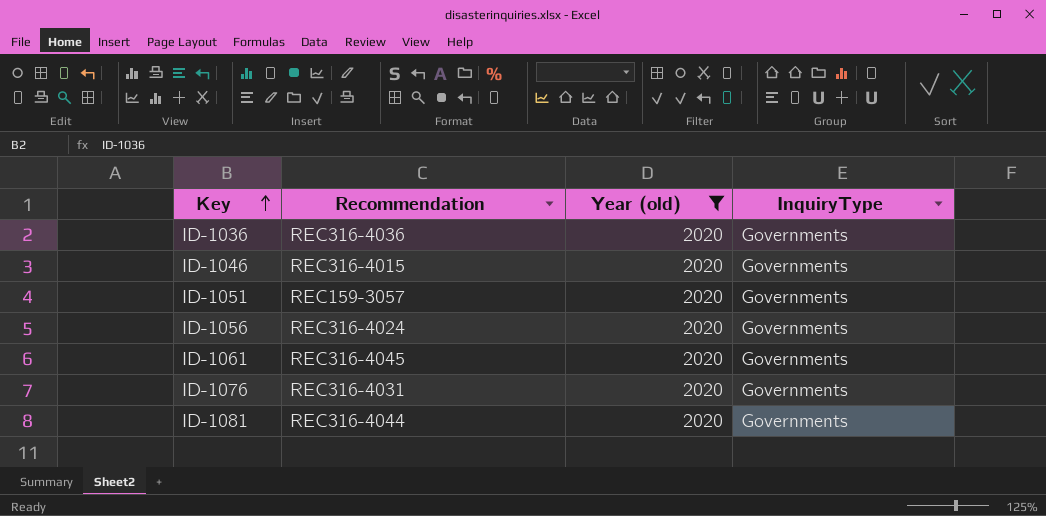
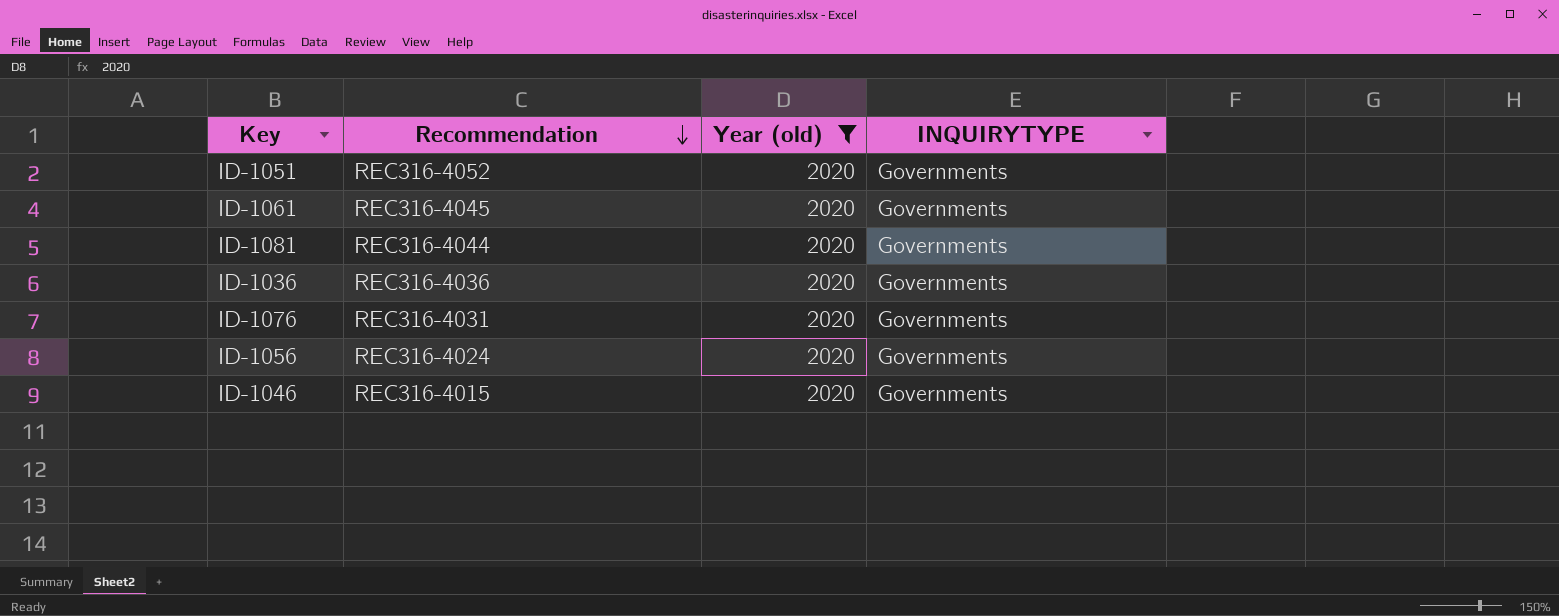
row order: Key ascending -> Recommendation descending
column name: InquiryType -> INQUIRYTYPE
ID-1051 | Recommendation: REC159-3057 -> REC316-4052

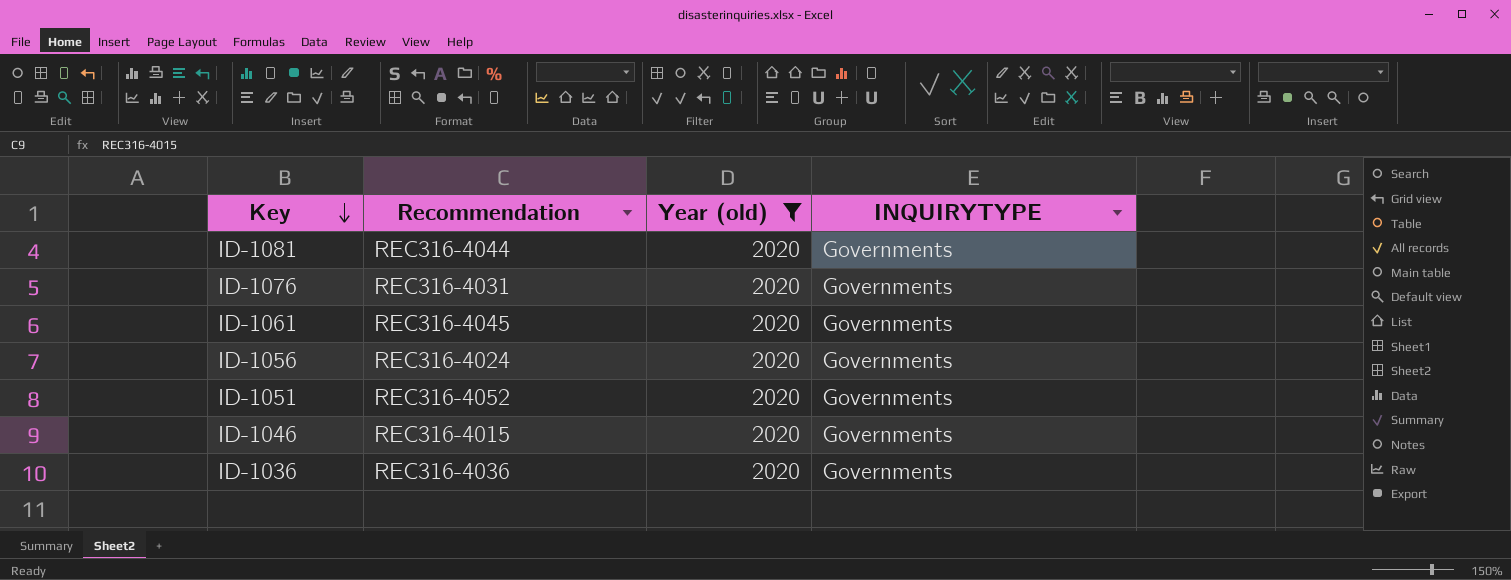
row order: Recommendation descending -> Key descending

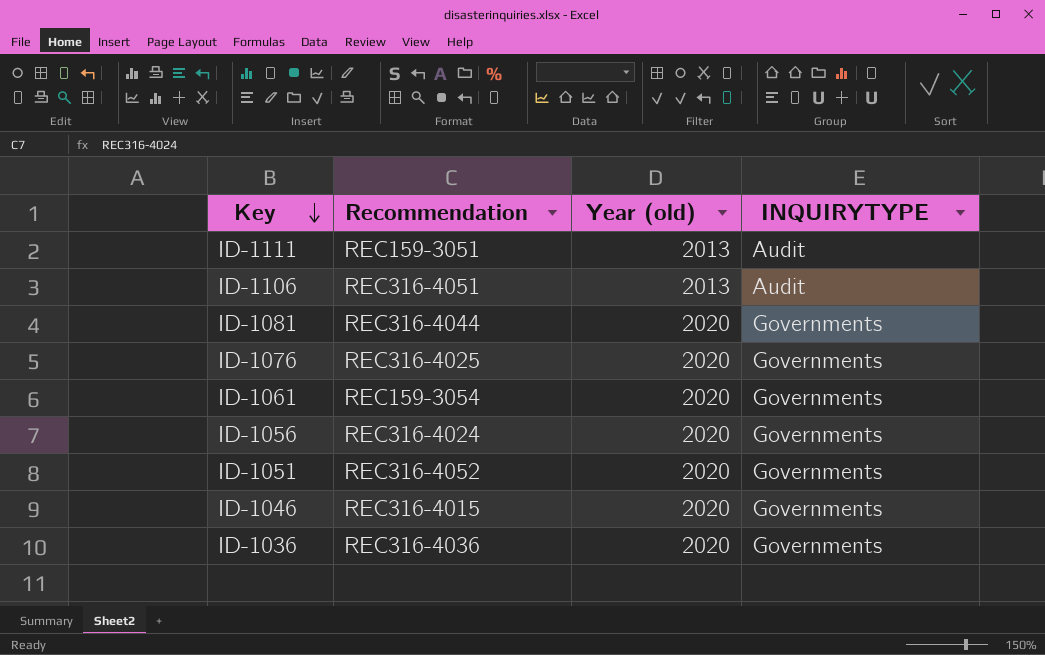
filter: Year (old) = 2020 -> none
ID-1076 | Recommendation: REC316-4031 -> REC316-4025
ID-1061 | Recommendation: REC316-4045 -> REC159-3054

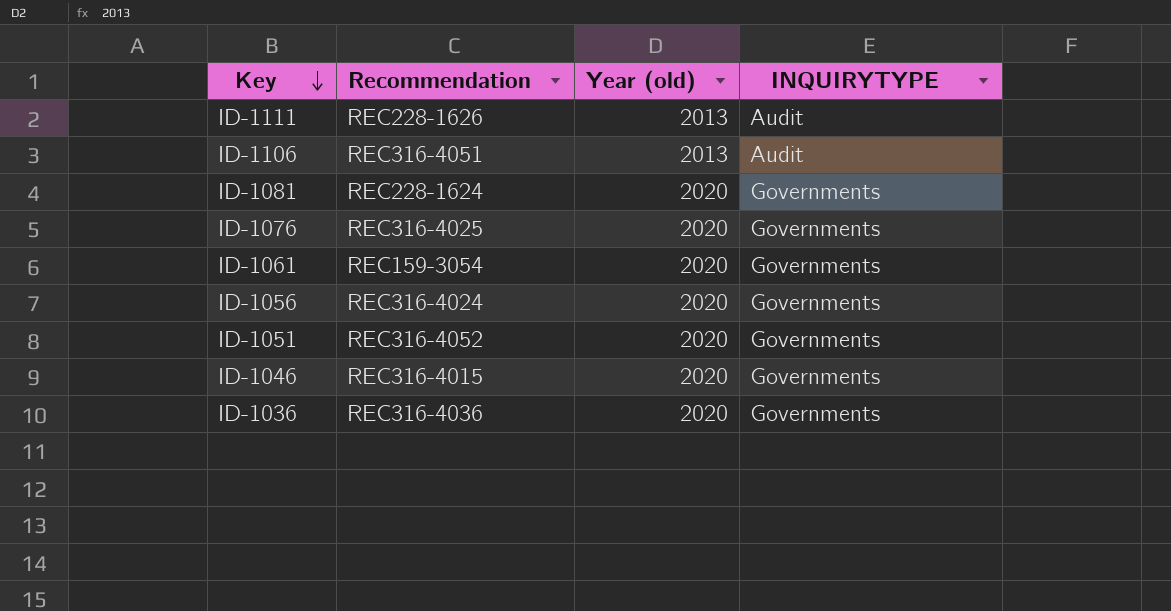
ID-1111 | Recommendation: REC159-3051 -> REC228-1626
ID-1081 | Recommendation: REC316-4044 -> REC228-1624

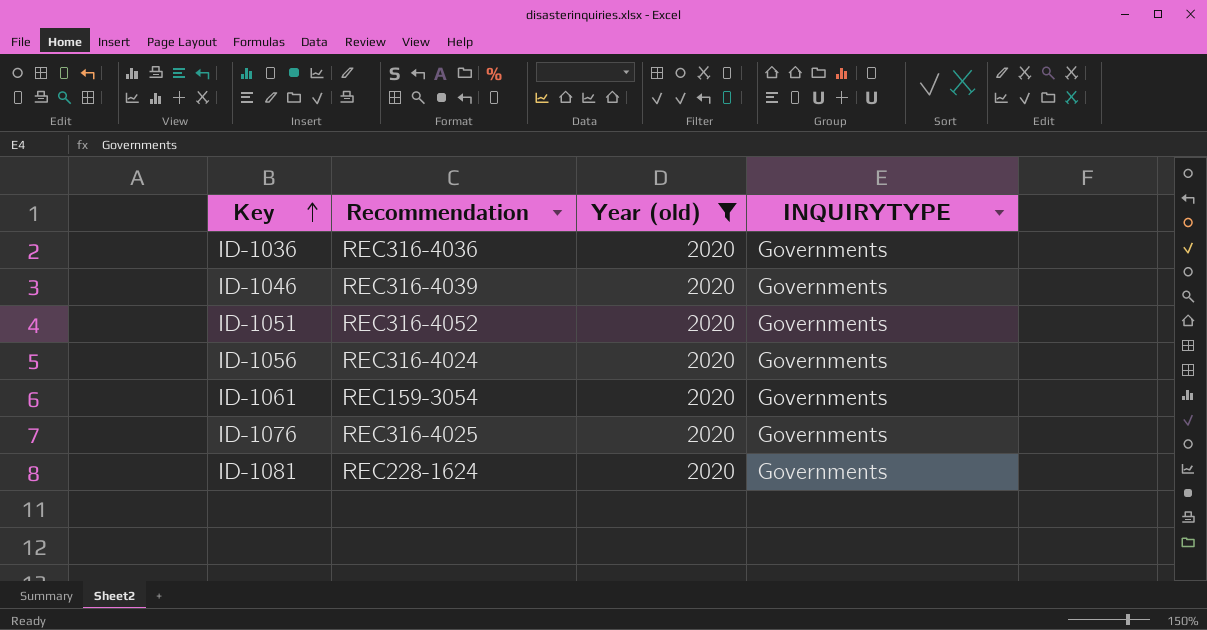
filter: none -> Year (old) = 2020
row order: Key descending -> Key ascending
ID-1046 | Recommendation: REC316-4015 -> REC316-4039

